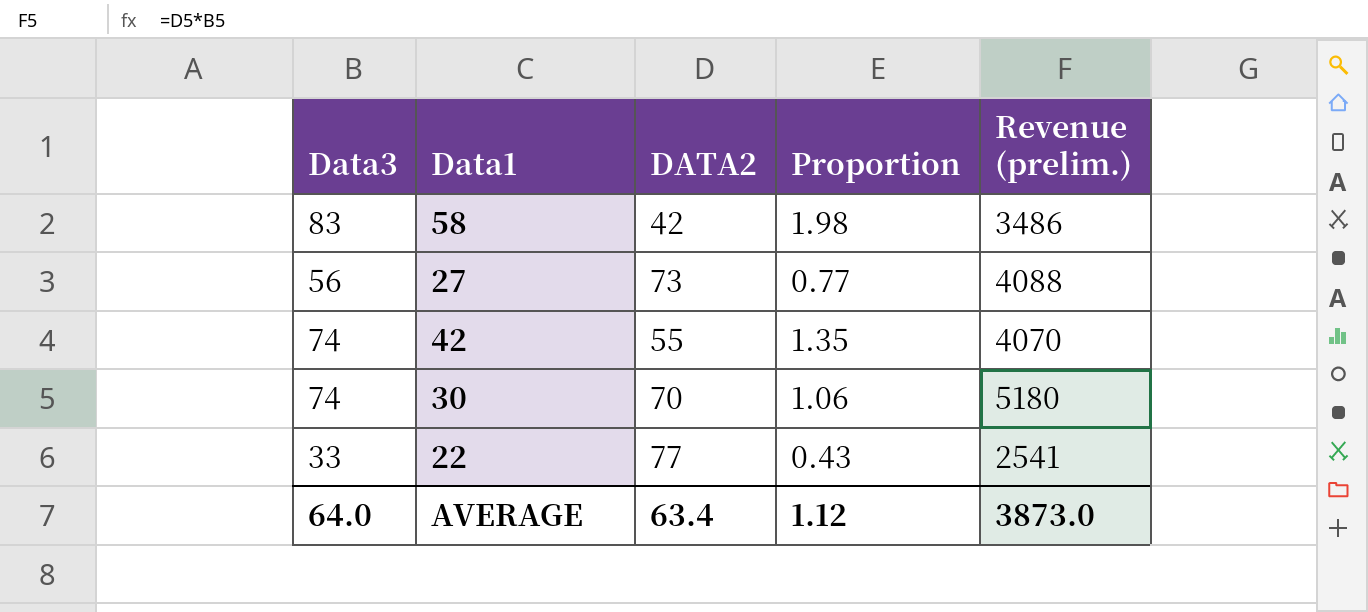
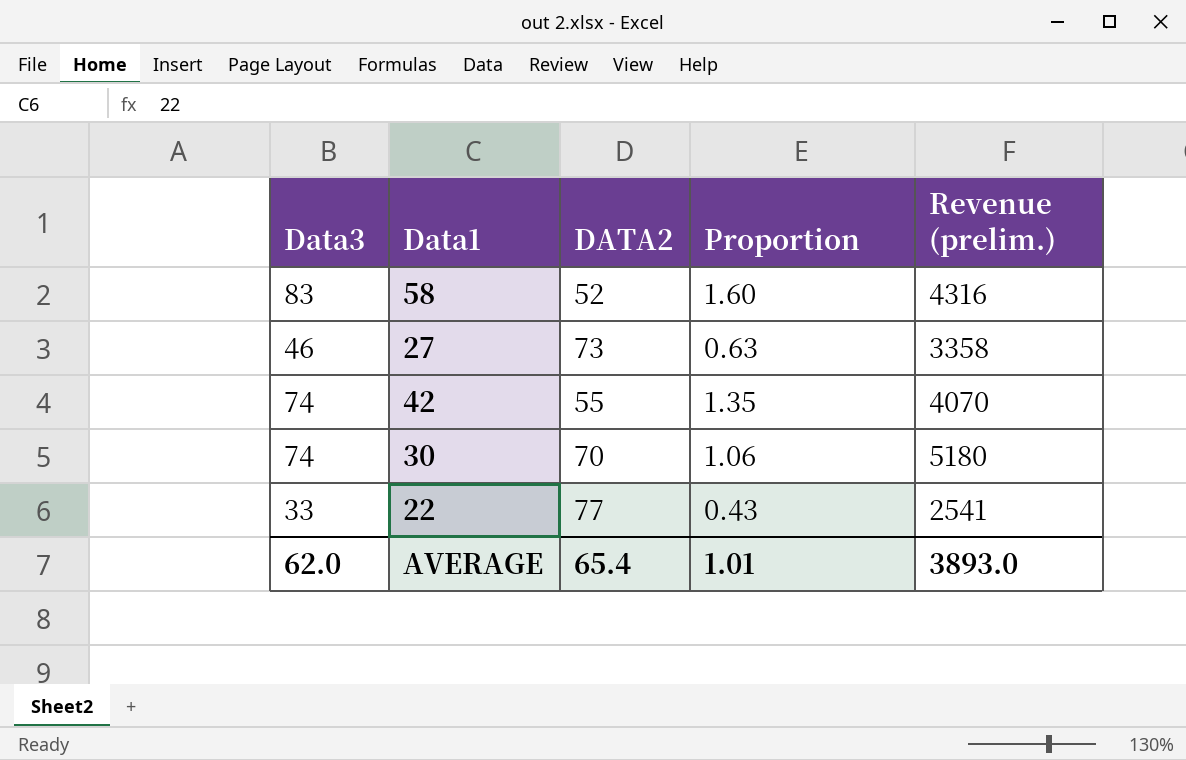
58 | DATA2: 42 -> 52
58 | Proportion: 1.98 -> 1.60
58 | Revenue (prelim.): 3486 -> 4316
27 | Data3: 56 -> 46
27 | Proportion: 0.77 -> 0.63
27 | Revenue (prelim.): 4088 -> 3358
AVERAGE | Data3: 64.0 -> 62.0
AVERAGE | DATA2: 63.4 -> 65.4
AVERAGE | Proportion: 1.12 -> 1.01
AVERAGE | Revenue (prelim.): 3873.0 -> 3893.0

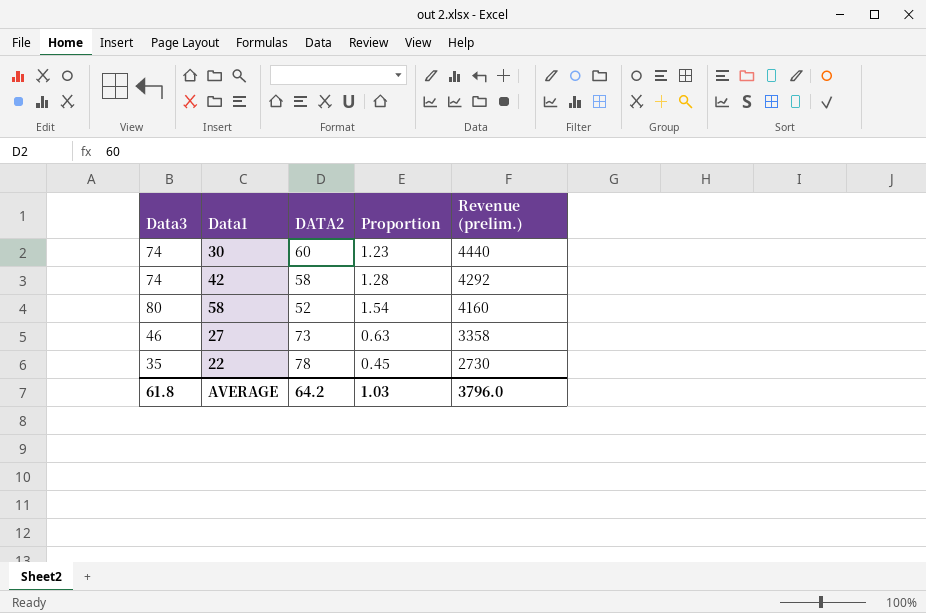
row order: none -> Revenue (prelim.) descending
30 | DATA2: 70 -> 60
30 | Proportion: 1.06 -> 1.23
30 | Revenue (prelim.): 5180 -> 4440
42 | DATA2: 55 -> 58
42 | Proportion: 1.35 -> 1.28
42 | Revenue (prelim.): 4070 -> 4292
58 | Data3: 83 -> 80
58 | Proportion: 1.60 -> 1.54
58 | Revenue (prelim.): 4316 -> 4160
22 | Data3: 33 -> 35
22 | DATA2: 77 -> 78
22 | Proportion: 0.43 -> 0.45
22 | Revenue (prelim.): 2541 -> 2730
AVERAGE | Data3: 62.0 -> 61.8
AVERAGE | DATA2: 65.4 -> 64.2
AVERAGE | Proportion: 1.01 -> 1.03
AVERAGE | Revenue (prelim.): 3893.0 -> 3796.0

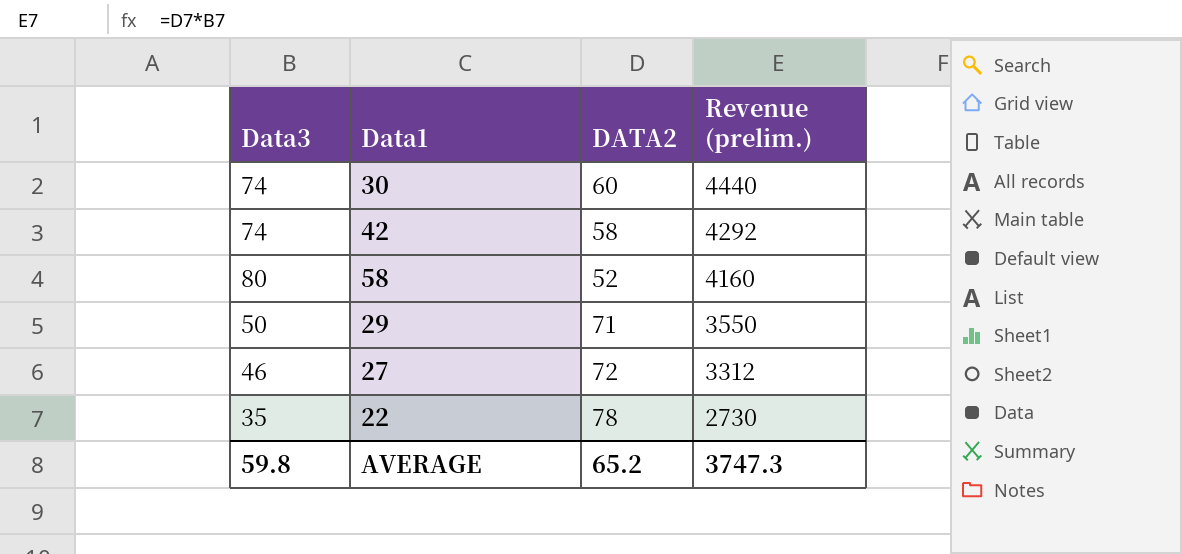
column Proportion | formula: [Data3] / [DATA2] -> none
row 29: none -> 50 | 71 | 3550
27 | DATA2: 73 -> 72
27 | Revenue (prelim.): 3358 -> 3312
AVERAGE | Data3: 61.8 -> 59.8
AVERAGE | DATA2: 64.2 -> 65.2
AVERAGE | Revenue (prelim.): 3796.0 -> 3747.3

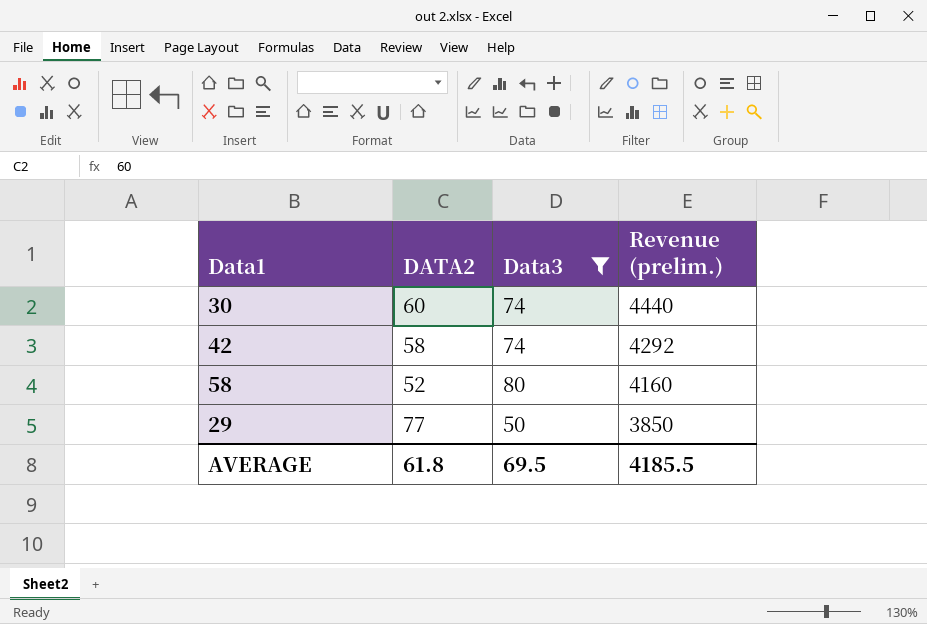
filter: none -> Data3 >= 50
column Data3 | position: 1 -> 3
29 | DATA2: 71 -> 77
29 | Revenue (prelim.): 3550 -> 3850
AVERAGE | DATA2: 65.2 -> 61.8
AVERAGE | Data3: 59.8 -> 69.5
AVERAGE | Revenue (prelim.): 3747.3 -> 4185.5

